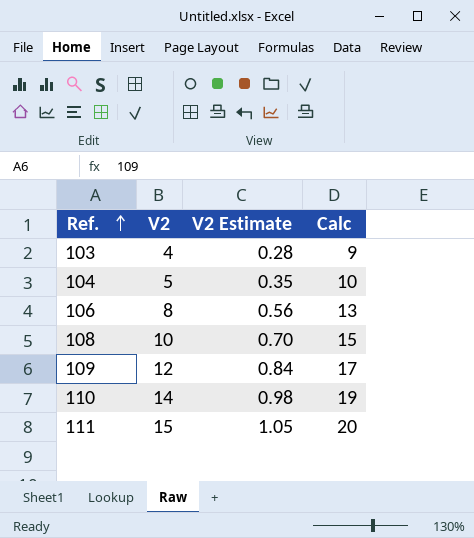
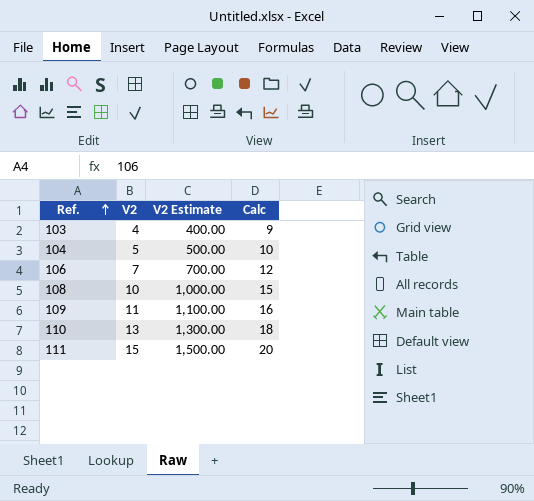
column V2 Estimate | formula: [V2] * 0.07 -> [V2] * 100
106 | V2: 8 -> 7
106 | Calc: 13 -> 12
109 | V2: 12 -> 11
109 | Calc: 17 -> 16
110 | V2: 14 -> 13
110 | Calc: 19 -> 18

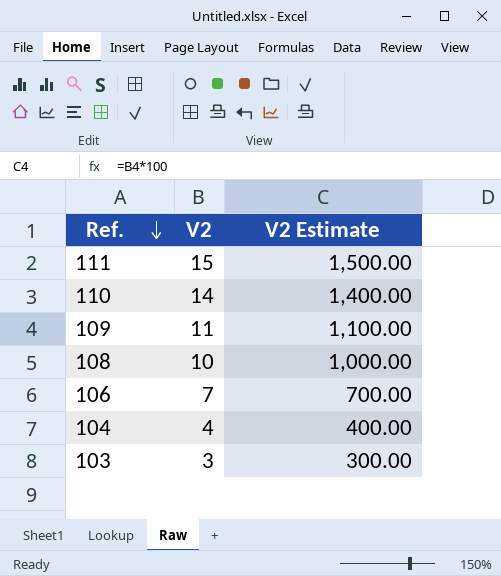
row order: Ref. ascending -> Ref. descending
column Calc | formula: [V2] + 5 -> none
110 | V2: 13 -> 14
110 | V2 Estimate: 1,300.00 -> 1,400.00
104 | V2: 5 -> 4
104 | V2 Estimate: 500.00 -> 400.00
103 | V2: 4 -> 3
103 | V2 Estimate: 400.00 -> 300.00

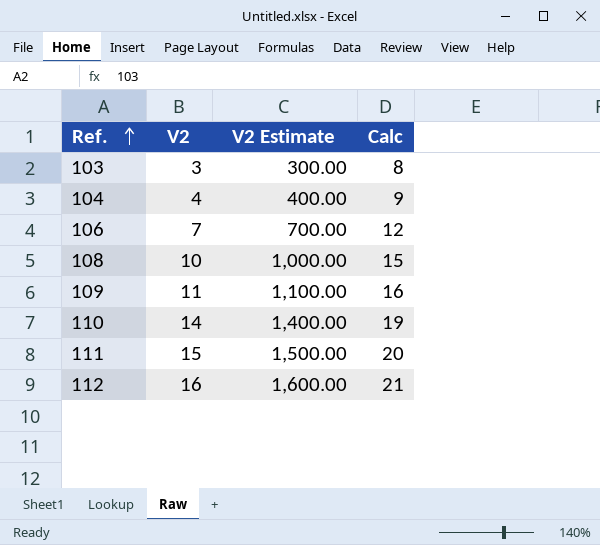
row order: Ref. descending -> Ref. ascending
column Calc | formula: none -> [V2] + 5
row 112: none -> 16 | 1,600.00 | 21

